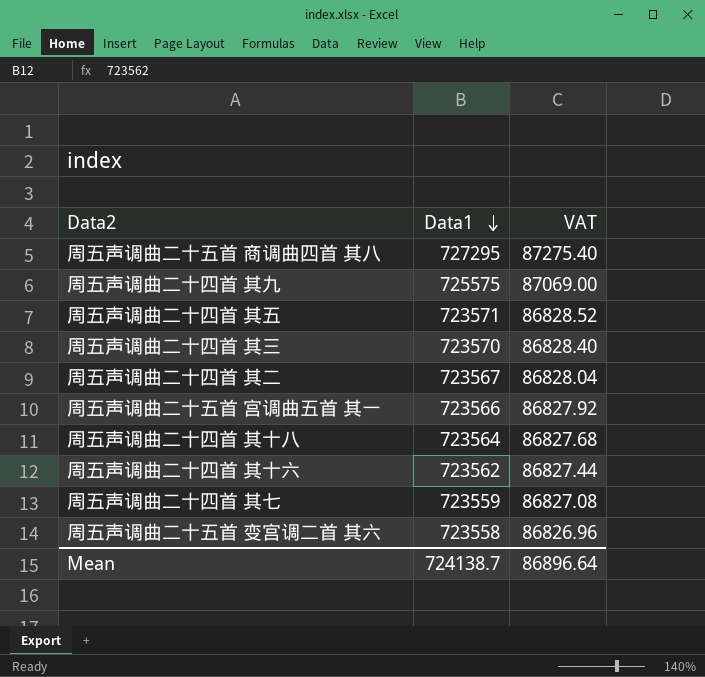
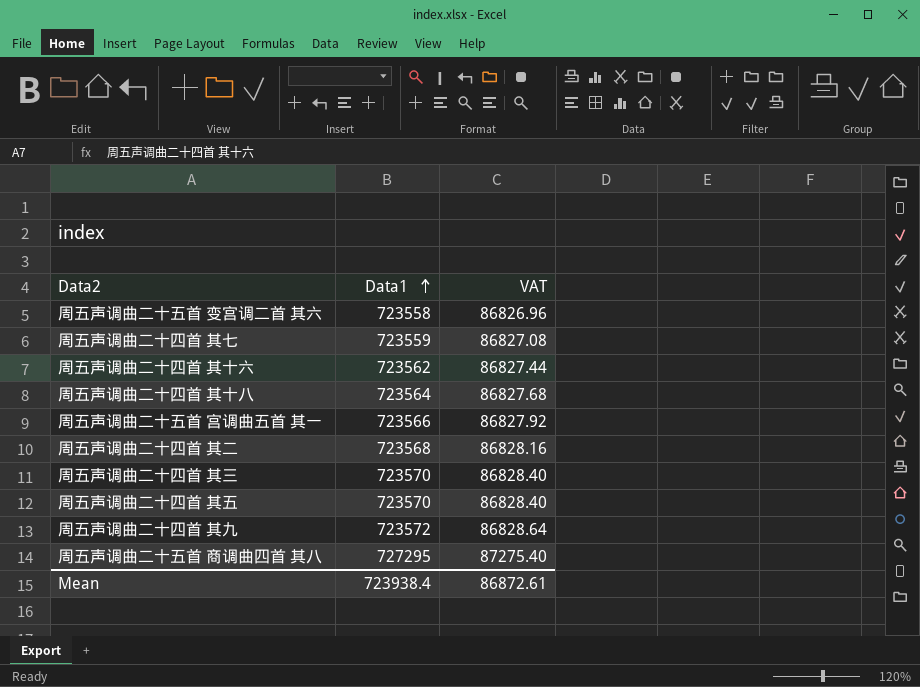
row order: Data1 descending -> Data1 ascending
周五声调曲二十四首 其二 | Data1: 723567 -> 723568
周五声调曲二十四首 其二 | VAT: 86828.04 -> 86828.16
周五声调曲二十四首 其五 | Data1: 723571 -> 723570
周五声调曲二十四首 其五 | VAT: 86828.52 -> 86828.40
周五声调曲二十四首 其九 | Data1: 725575 -> 723572
周五声调曲二十四首 其九 | VAT: 87069.00 -> 86828.64
Mean | Data1: 724138.7 -> 723938.4
Mean | VAT: 86896.64 -> 86872.61

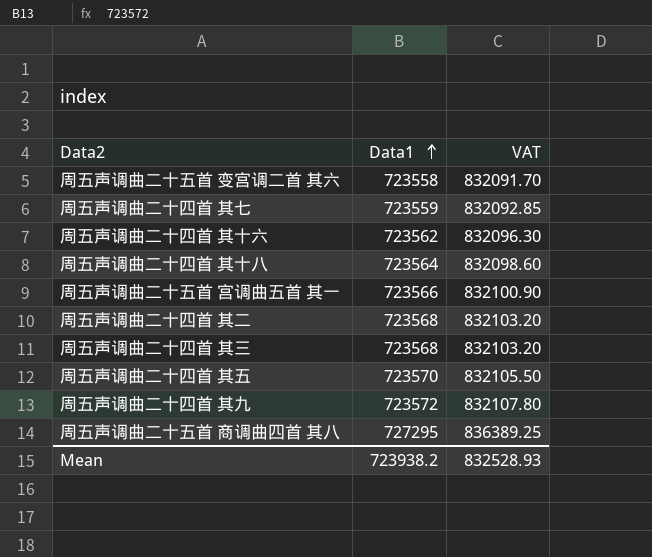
column VAT | formula: [Data1] * 0.12 -> [Data1] * 1.15
周五声调曲二十四首 其三 | Data1: 723570 -> 723568
Mean | Data1: 723938.4 -> 723938.2
Mean | VAT: 86872.61 -> 832528.93

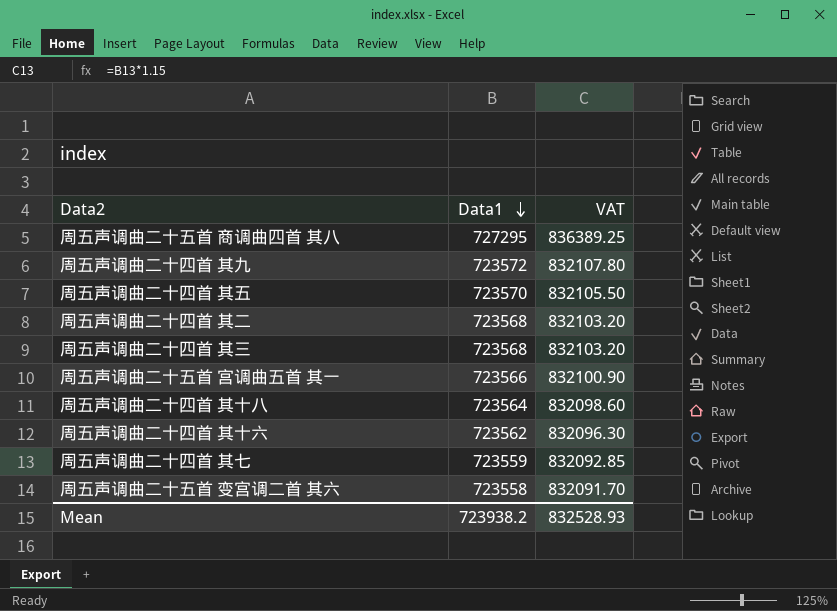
row order: Data1 ascending -> Data1 descending

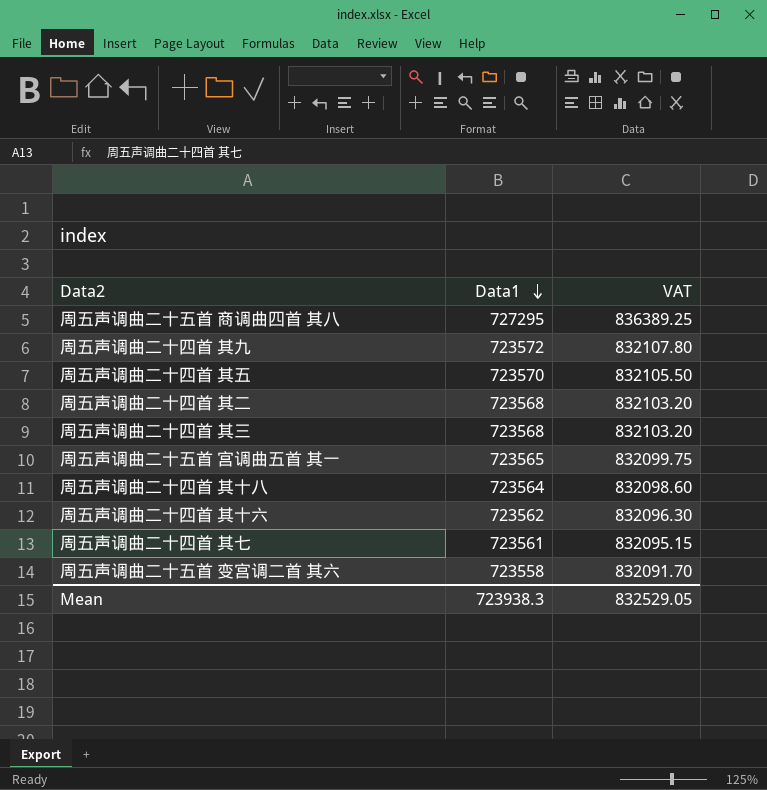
周五声调曲二十五首 宫调曲五首 其一 | Data1: 723566 -> 723565
周五声调曲二十五首 宫调曲五首 其一 | VAT: 832100.90 -> 832099.75
周五声调曲二十四首 其七 | Data1: 723559 -> 723561
周五声调曲二十四首 其七 | VAT: 832092.85 -> 832095.15
Mean | Data1: 723938.2 -> 723938.3
Mean | VAT: 832528.93 -> 832529.05

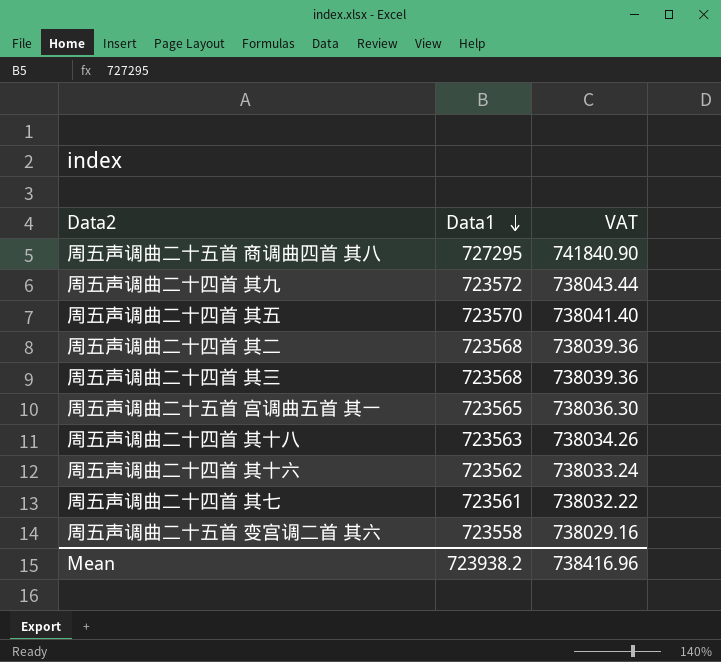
column VAT | formula: [Data1] * 1.15 -> [Data1] * 1.02
周五声调曲二十四首 其十八 | Data1: 723564 -> 723563
Mean | Data1: 723938.3 -> 723938.2
Mean | VAT: 832529.05 -> 738416.96

